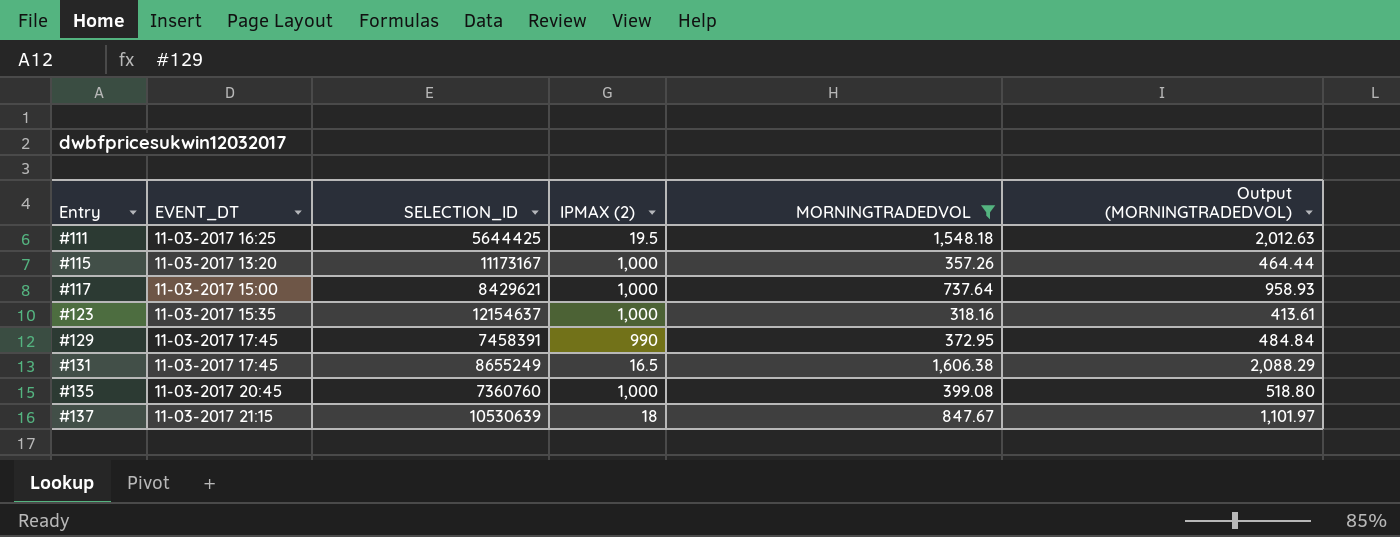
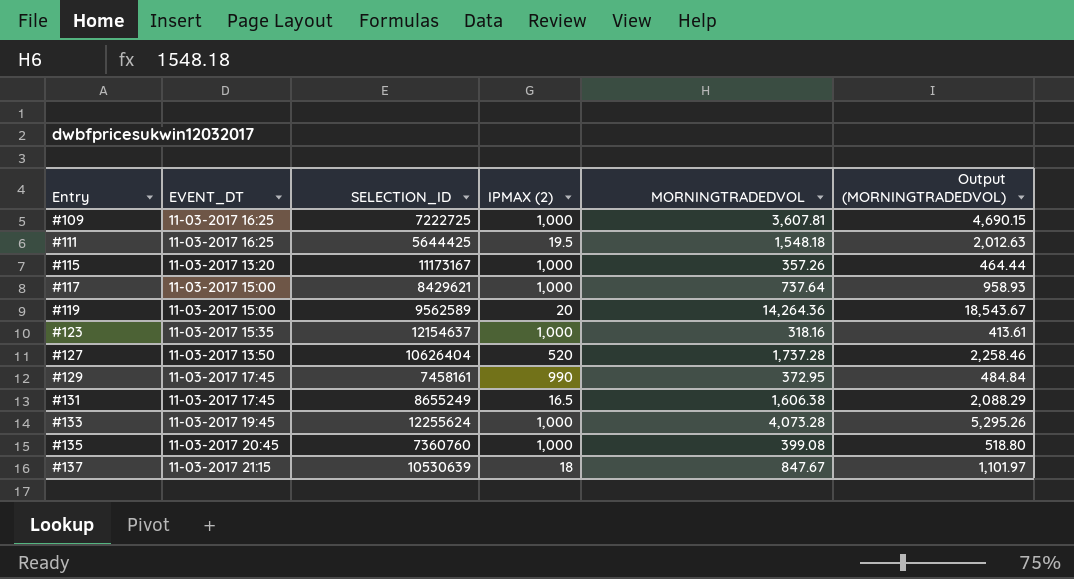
filter: MORNINGTRADEDVOL <= 1,606.38 -> none
#129 | SELECTION_ID: 7458391 -> 7458161

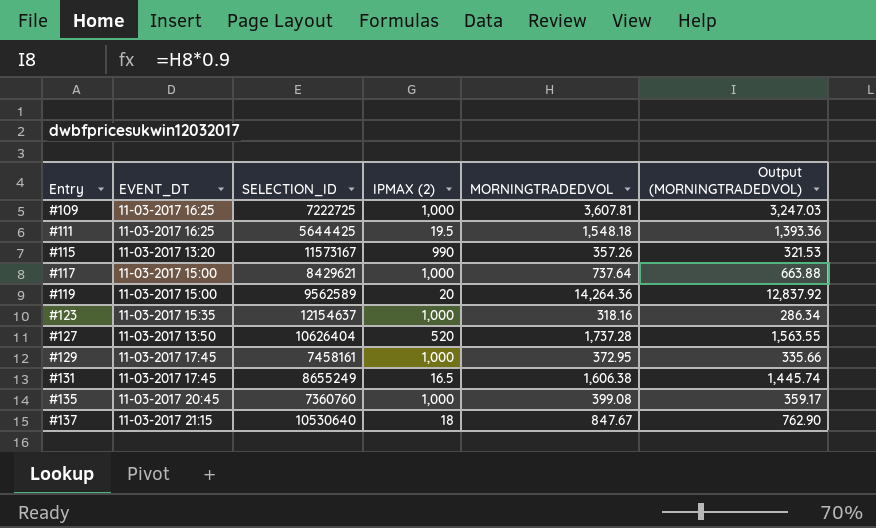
column Output (MORNINGTRADEDVOL) | formula: [MORNINGTRADEDVOL] * 1.3 -> [MORNINGTRADEDVOL] * 0.9
row #133: 11-03-2017 19:45 | 12255624 | 1,000 | 4,073.28 | 5,295.26 -> none
#115 | SELECTION_ID: 11173167 -> 11573167
#115 | IPMAX (2): 1,000 -> 990
#129 | IPMAX (2): 990 -> 1,000
#137 | SELECTION_ID: 10530639 -> 10530640

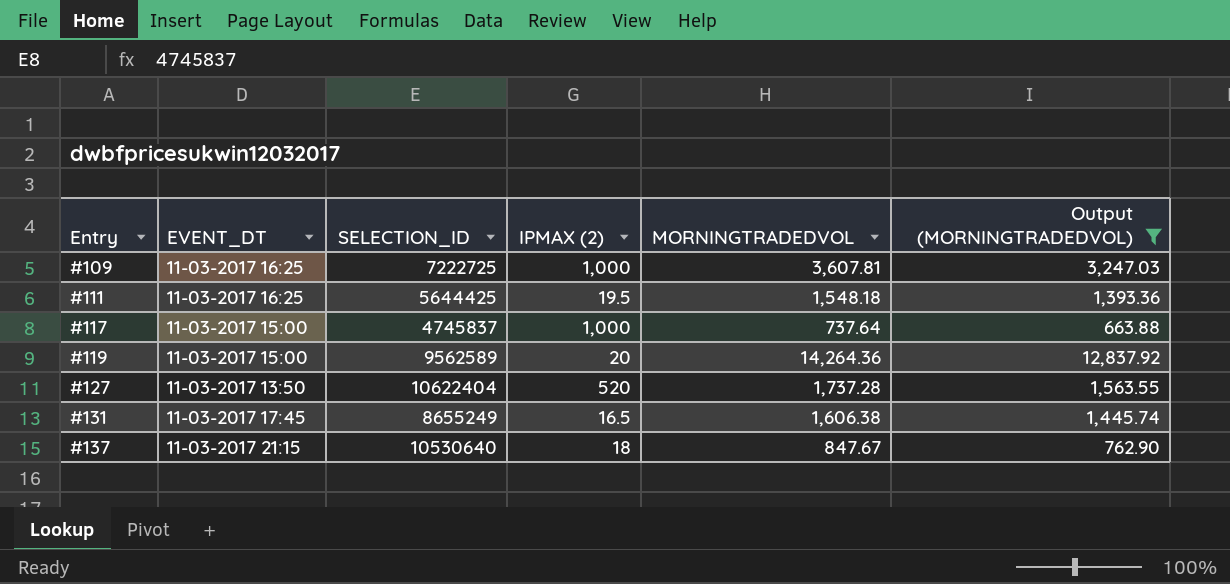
filter: none -> Output (MORNINGTRADEDVOL) >= 663.88
#117 | SELECTION_ID: 8429621 -> 4745837
#127 | SELECTION_ID: 10626404 -> 10622404

